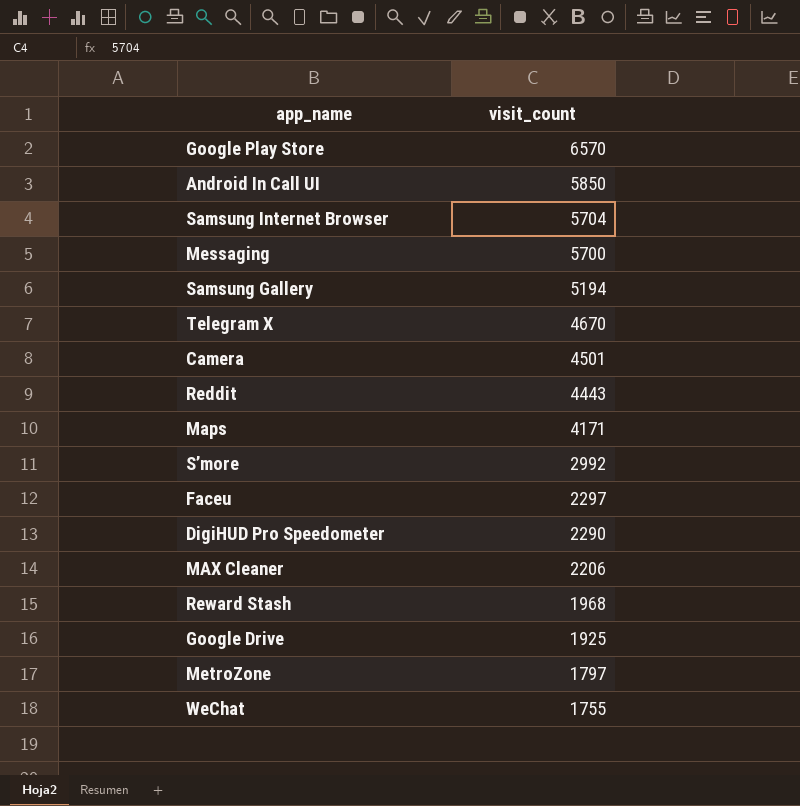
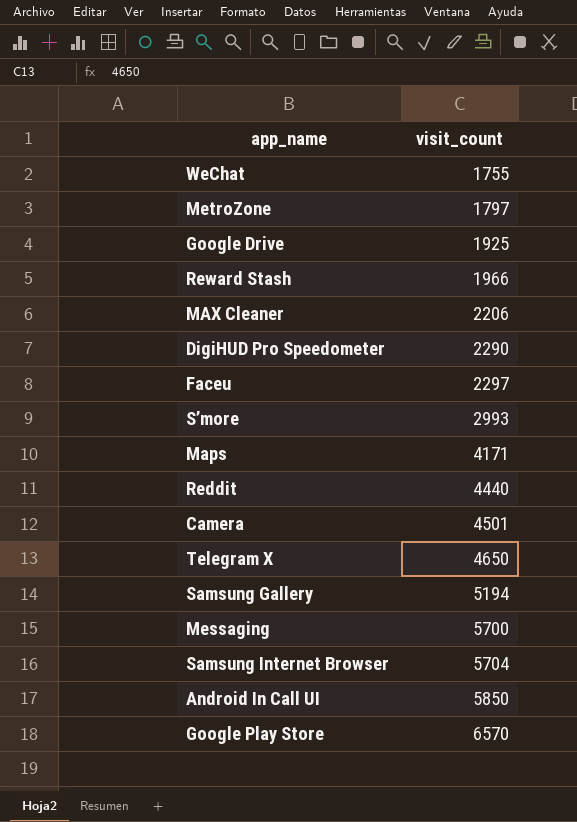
row order: visit_count descending -> visit_count ascending
Reward Stash | visit_count: 1968 -> 1966
S’more | visit_count: 2992 -> 2993
Reddit | visit_count: 4443 -> 4440
Telegram X | visit_count: 4670 -> 4650

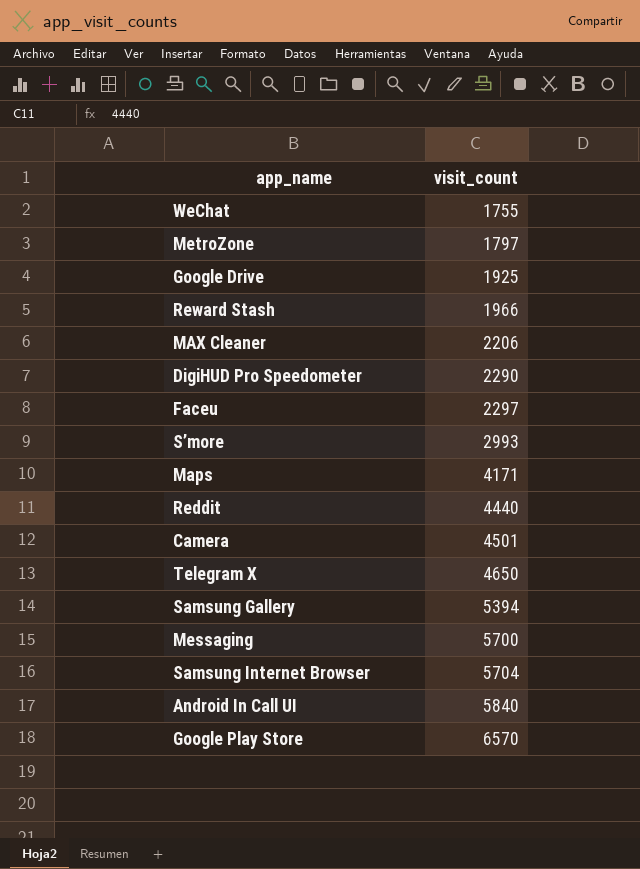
Samsung Gallery | visit_count: 5194 -> 5394
Android In Call UI | visit_count: 5850 -> 5840

